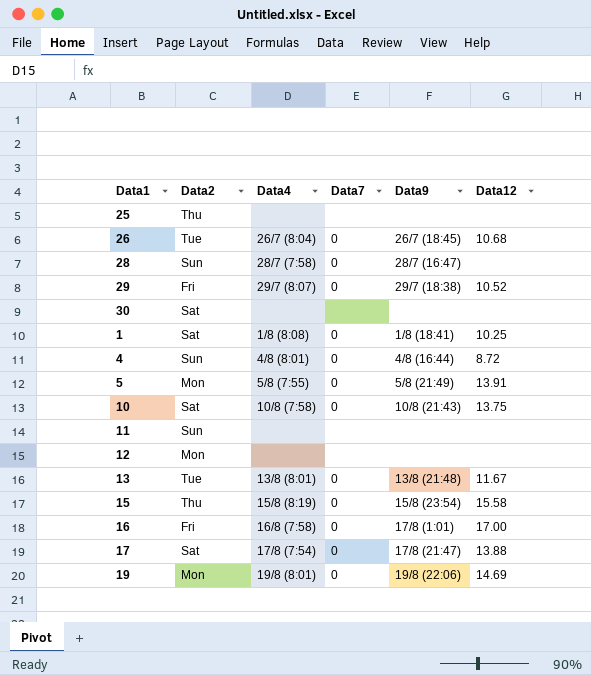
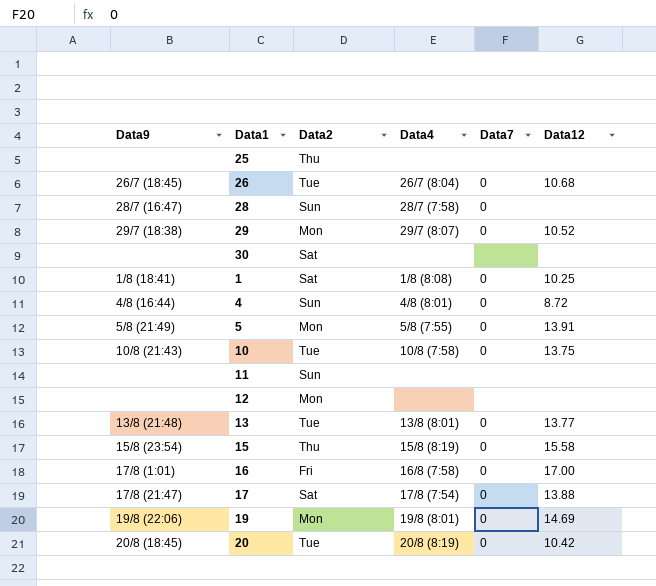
column Data9 | position: 5 -> 1
29 | Data2: Fri -> Mon
10 | Data2: Sat -> Tue
13 | Data12: 11.67 -> 13.77
row 20: none -> 20/8 (18:45) | Tue | 20/8 (8:19) | 0 | 10.42

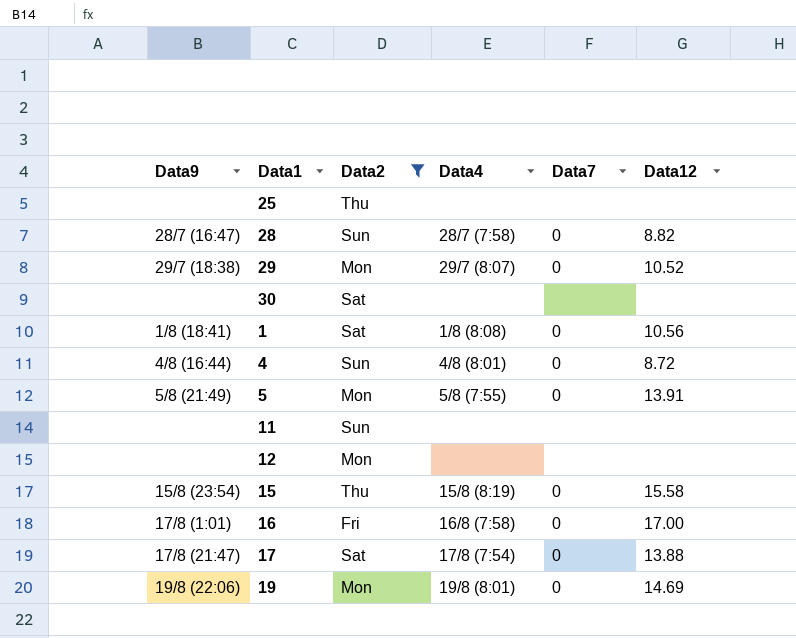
filter: none -> Data2 != Tue
28 | Data12: none -> 8.82
1 | Data12: 10.25 -> 10.56

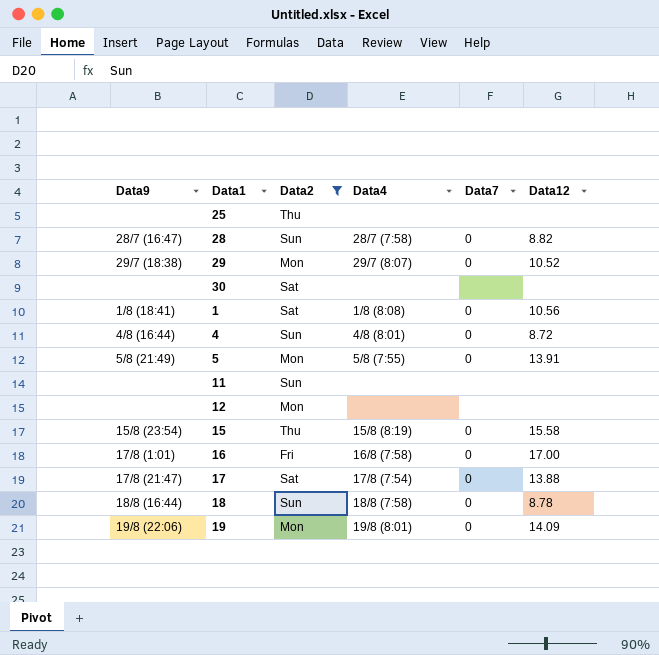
row 18: none -> 18/8 (16:44) | Sun | 18/8 (7:58) | 0 | 8.78
19 | Data12: 14.69 -> 14.09

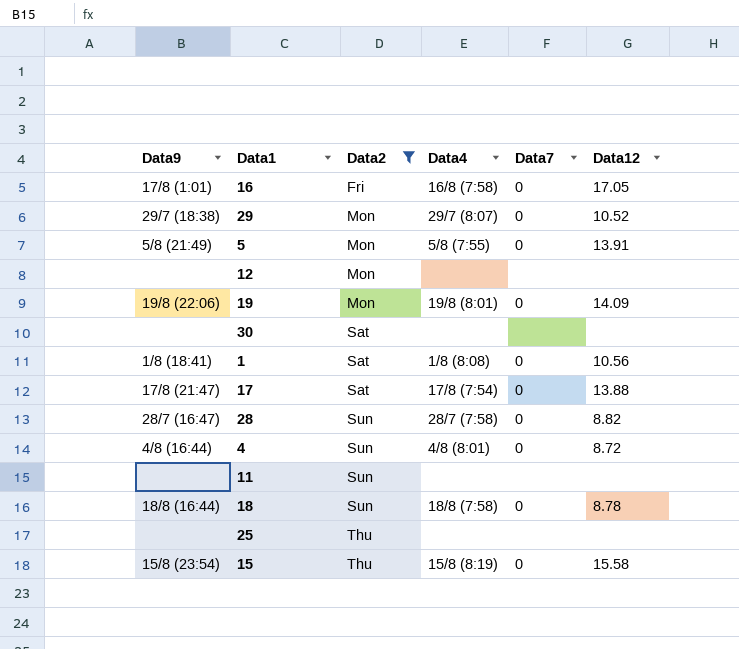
row order: none -> Data2 ascending
16 | Data12: 17.00 -> 17.05

